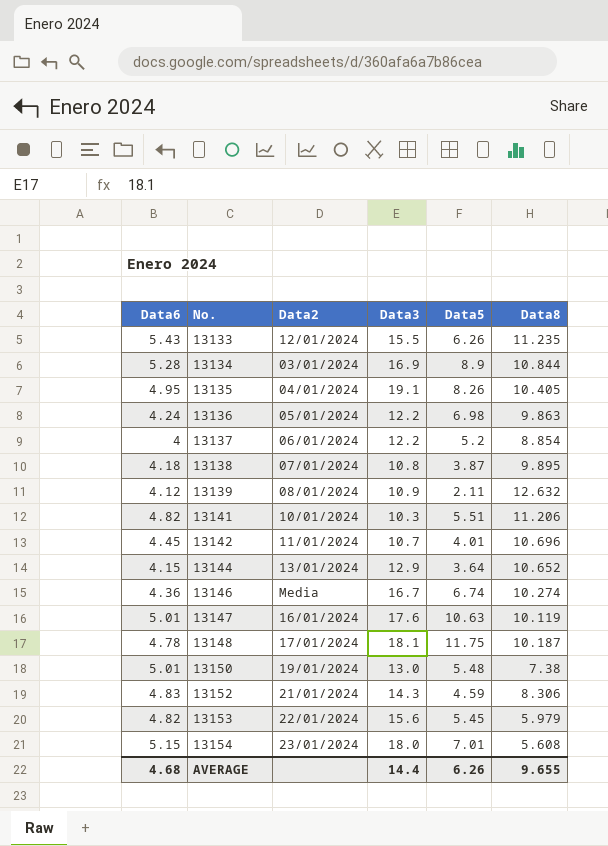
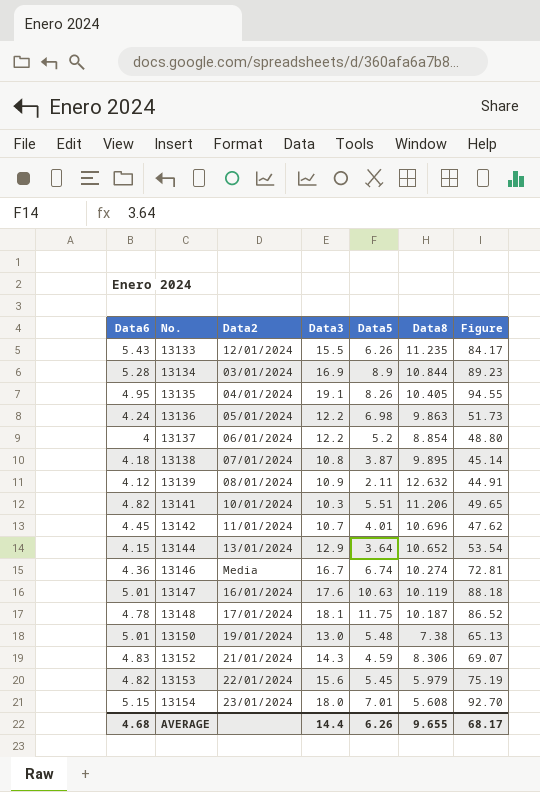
column Figure | formula: none -> [Data6] * [Data3]

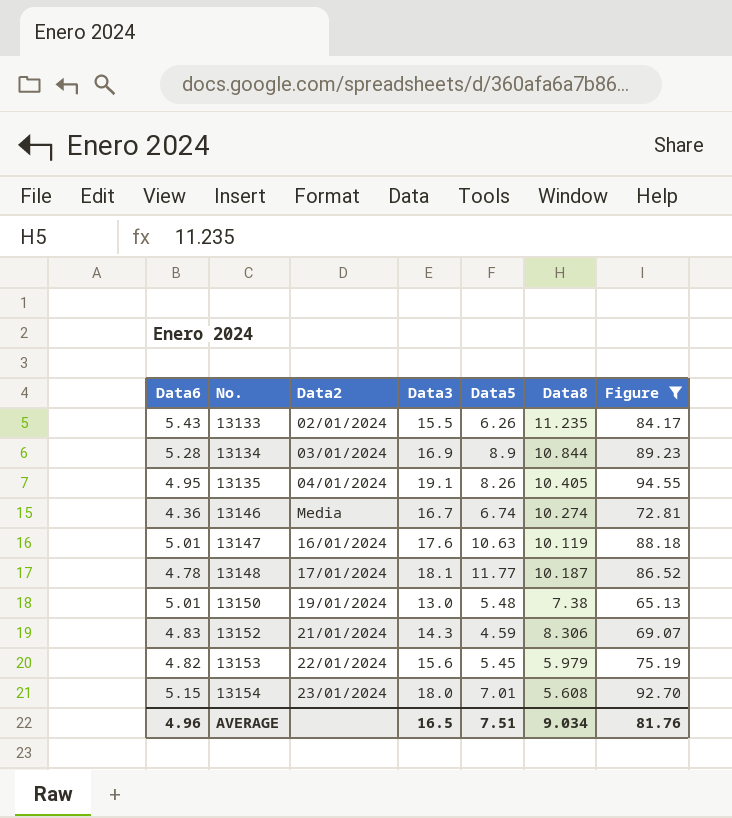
filter: none -> Figure >= 65.13
13133 | Data2: 12/01/2024 -> 02/01/2024
13148 | Data5: 11.75 -> 11.77
AVERAGE | Data6: 4.68 -> 4.96
AVERAGE | Data3: 14.4 -> 16.5
AVERAGE | Data5: 6.26 -> 7.51
AVERAGE | Data8: 9.655 -> 9.034
AVERAGE | Figure: 68.17 -> 81.76

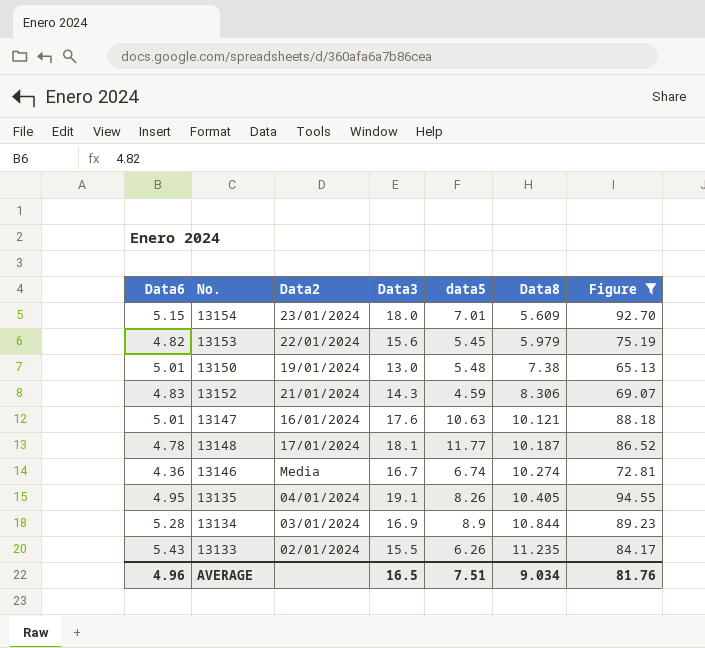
row order: No. ascending -> Data8 ascending
column name: Data5 -> data5
13154 | Data8: 5.608 -> 5.609
13147 | Data8: 10.119 -> 10.121

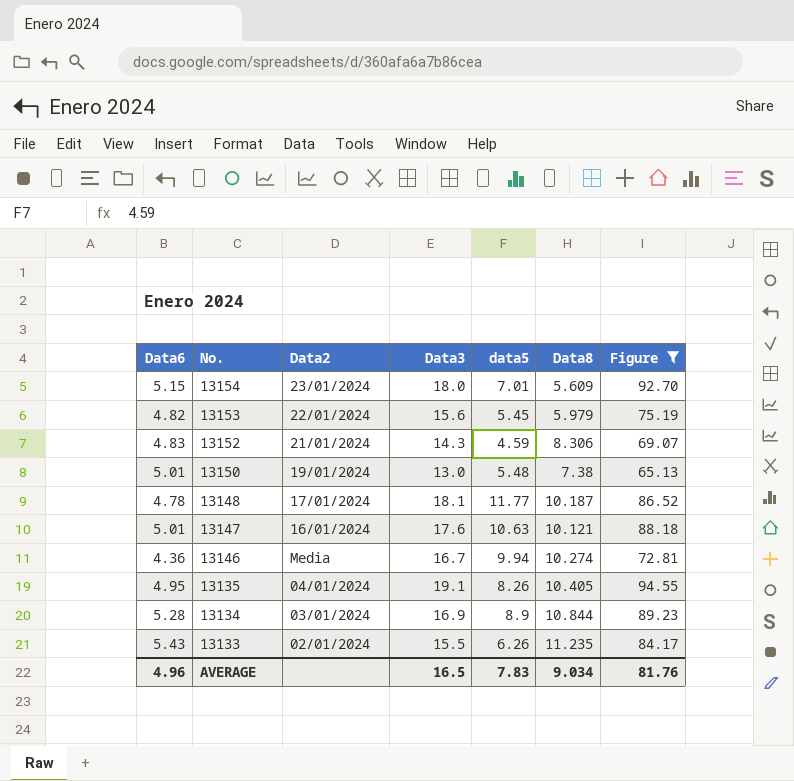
row order: Data8 ascending -> No. descending
13146 | data5: 6.74 -> 9.94
AVERAGE | data5: 7.51 -> 7.83

